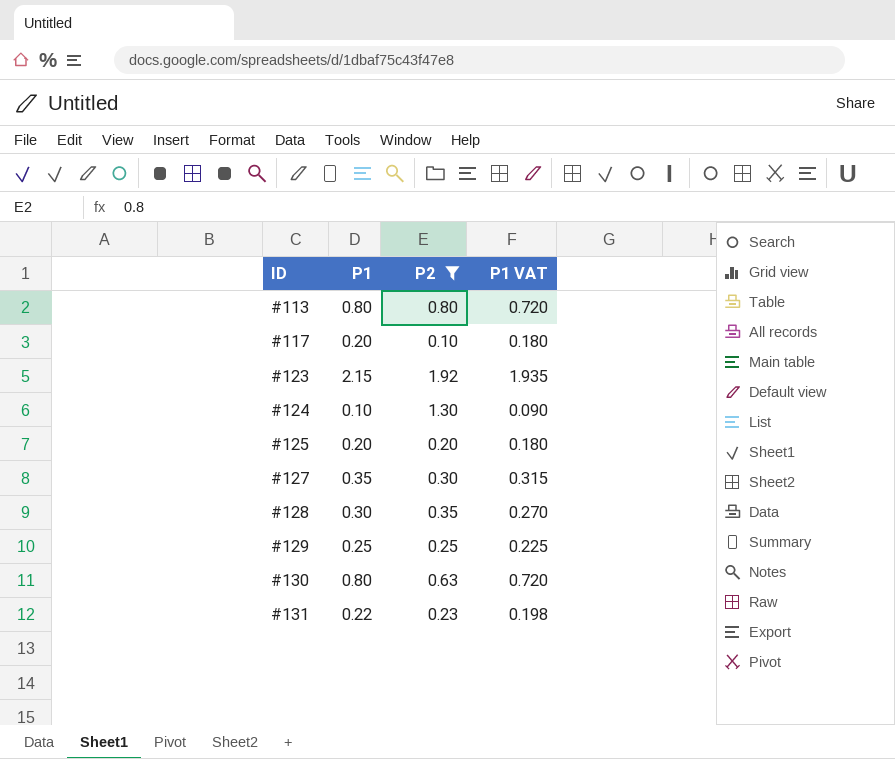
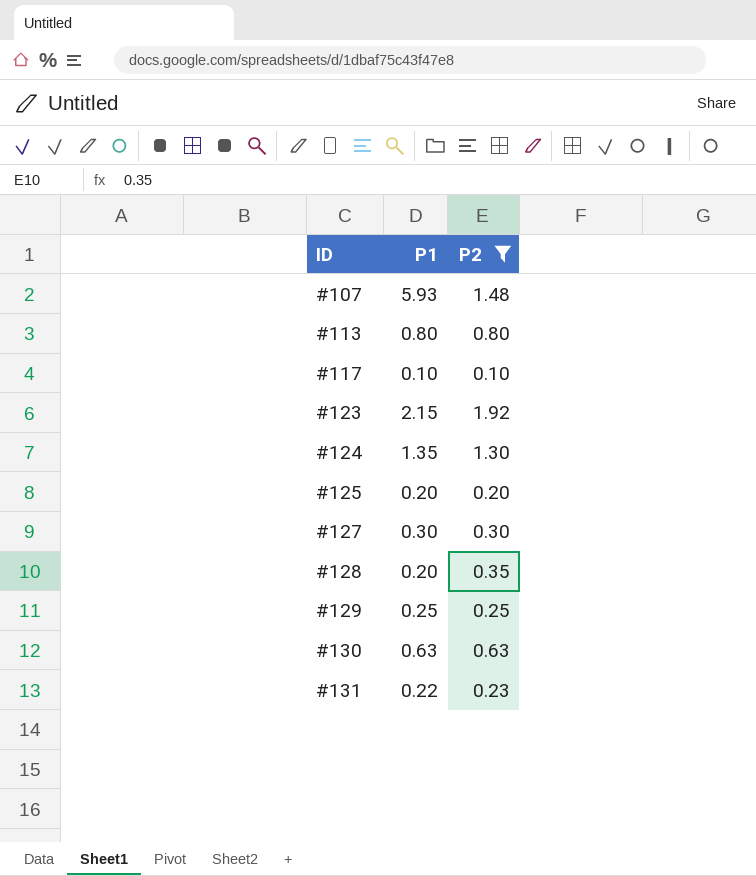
column P1 VAT | formula: [P1] * 0.9 -> none
row #107: none -> 5.93 | 1.48
#117 | P1: 0.20 -> 0.10
#124 | P1: 0.10 -> 1.35
#127 | P1: 0.35 -> 0.30
#128 | P1: 0.30 -> 0.20
#130 | P1: 0.80 -> 0.63

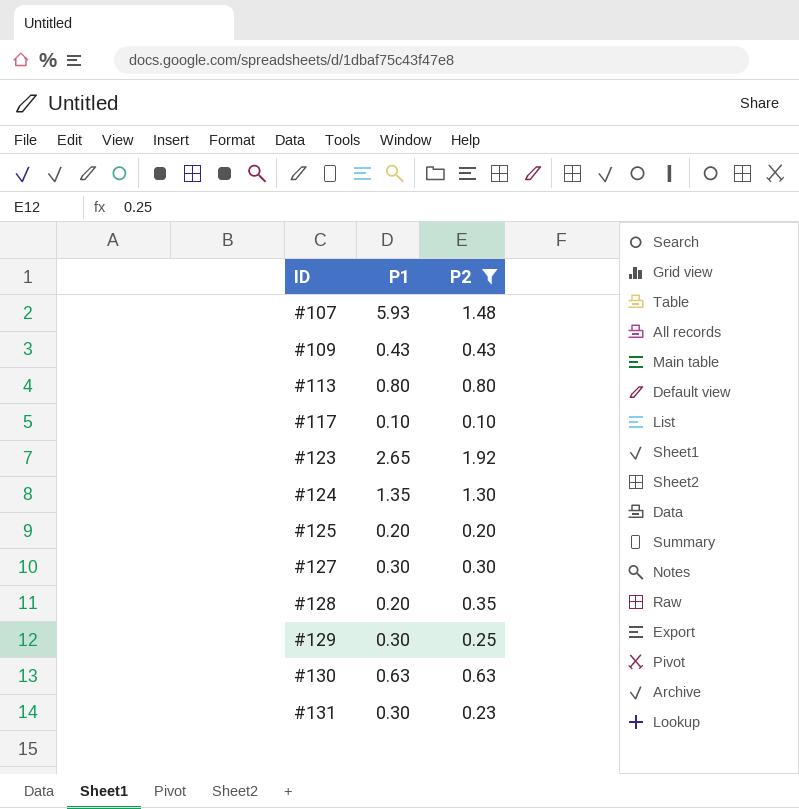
row #109: none -> 0.43 | 0.43
#123 | P1: 2.15 -> 2.65
#129 | P1: 0.25 -> 0.30
#131 | P1: 0.22 -> 0.30

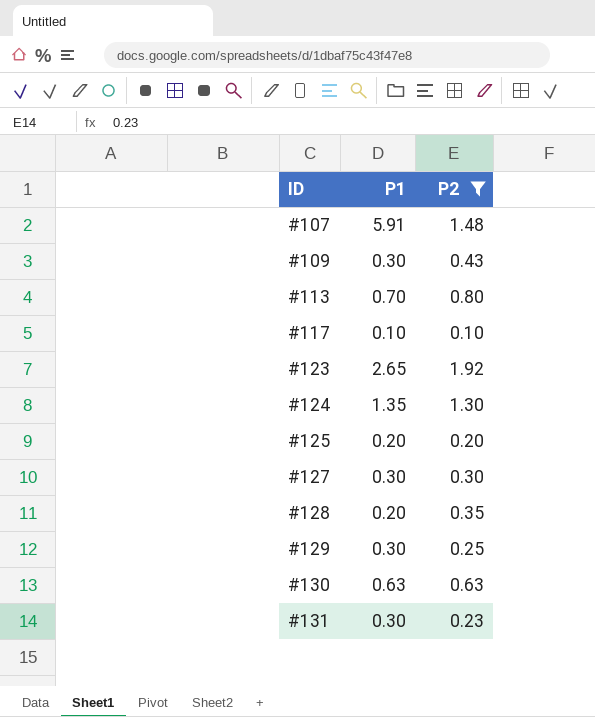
#107 | P1: 5.93 -> 5.91
#109 | P1: 0.43 -> 0.30
#113 | P1: 0.80 -> 0.70

